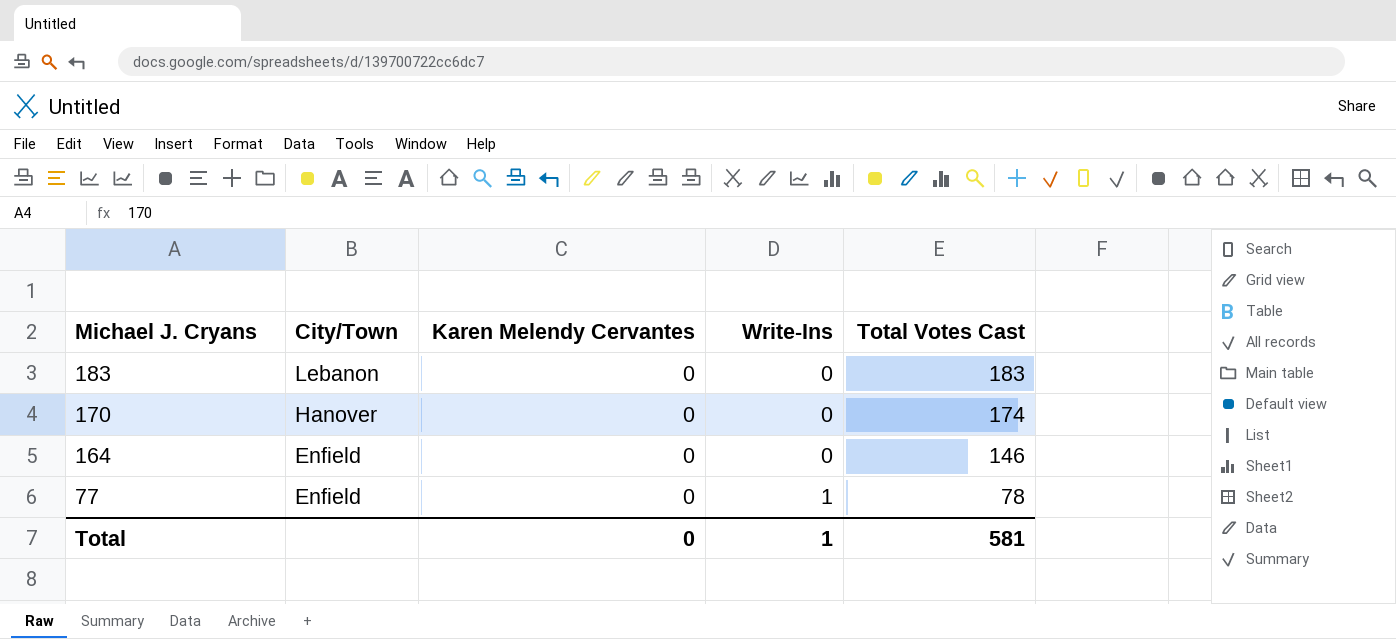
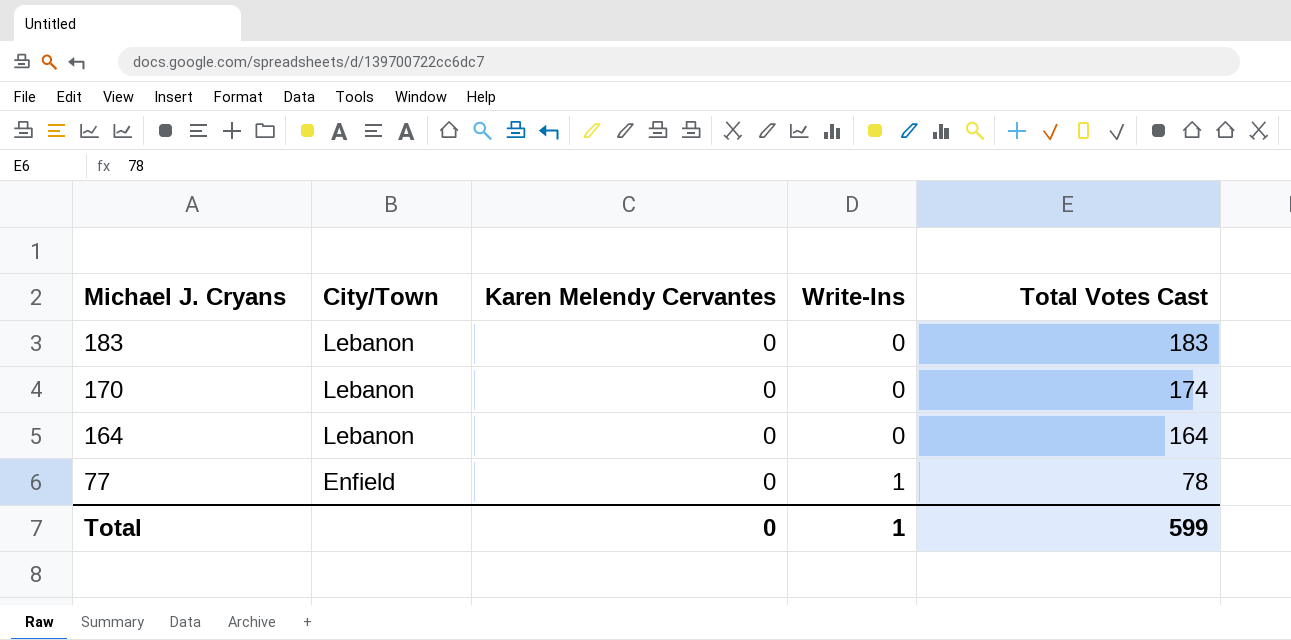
170 | City/Town: Hanover -> Lebanon
164 | City/Town: Enfield -> Lebanon
164 | Total Votes Cast: 146 -> 164
Total | Total Votes Cast: 581 -> 599

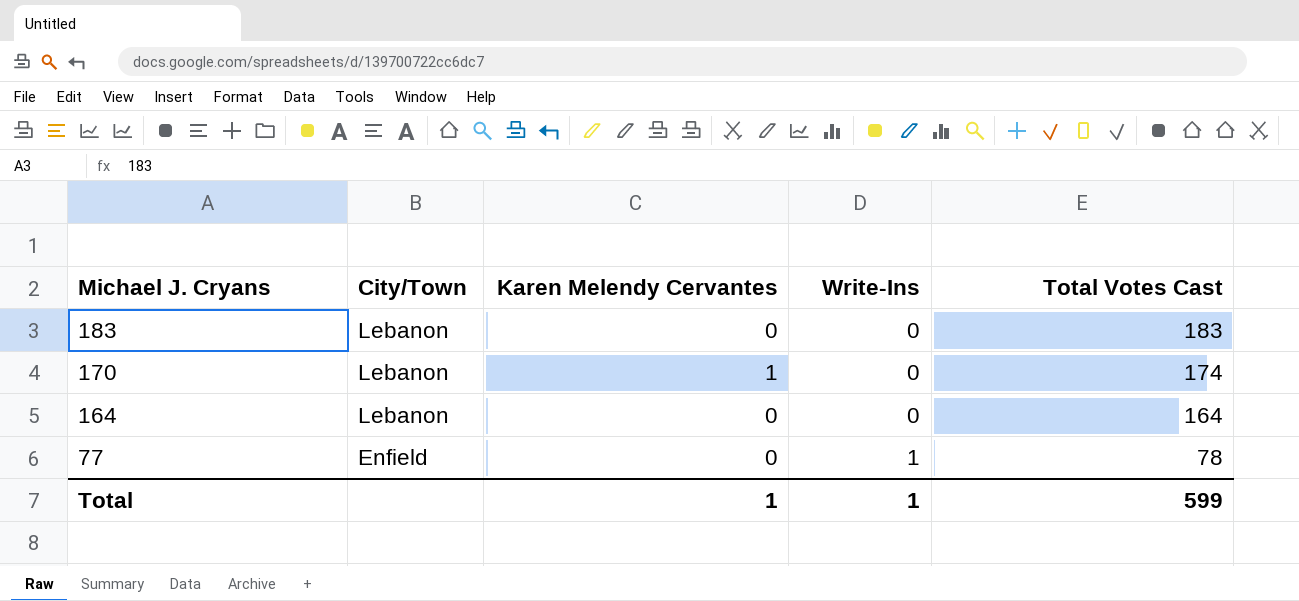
170 | Karen Melendy Cervantes: 0 -> 1
Total | Karen Melendy Cervantes: 0 -> 1

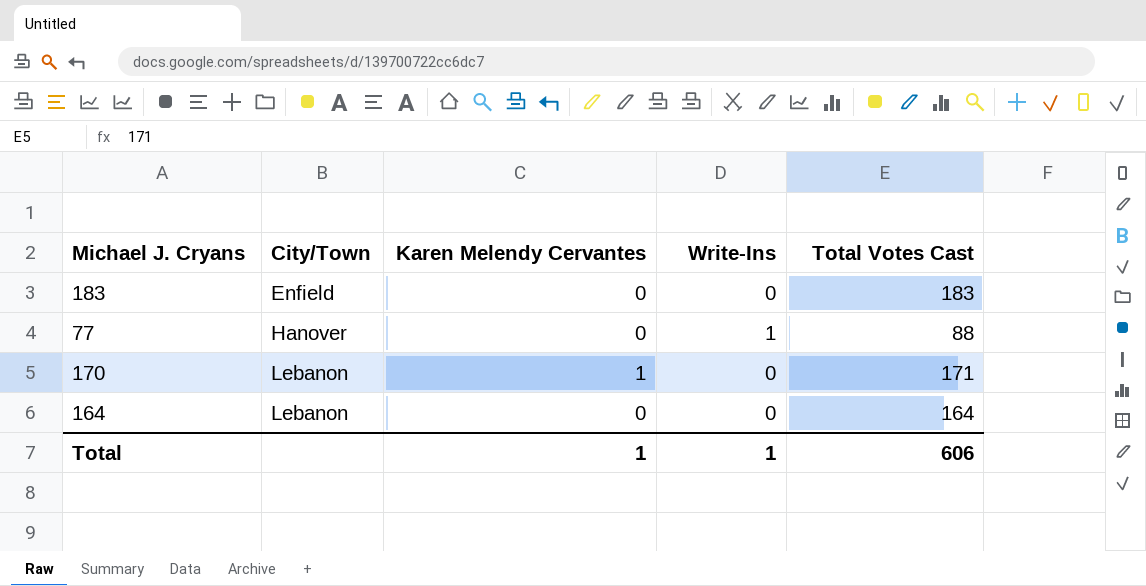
row order: Michael J. Cryans descending -> City/Town ascending
183 | City/Town: Lebanon -> Enfield
77 | City/Town: Enfield -> Hanover
77 | Total Votes Cast: 78 -> 88
170 | Total Votes Cast: 174 -> 171
Total | Total Votes Cast: 599 -> 606

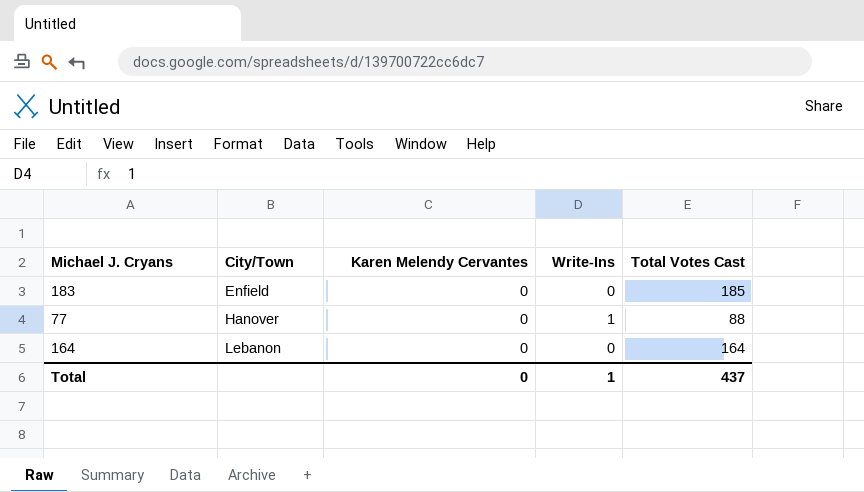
row 170: Lebanon | 1 | 0 | 171 -> none
183 | Total Votes Cast: 183 -> 185
Total | Karen Melendy Cervantes: 1 -> 0
Total | Total Votes Cast: 606 -> 437

